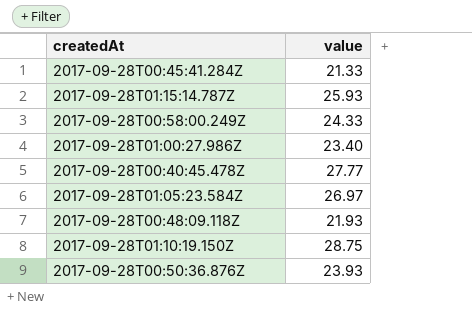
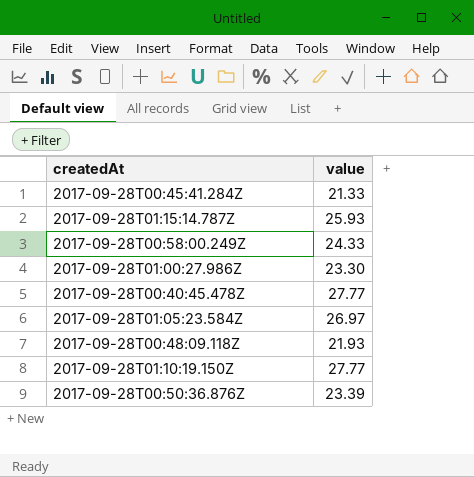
2017-09-28T01:00:27.986Z | value: 23.40 -> 23.30
2017-09-28T01:10:19.150Z | value: 28.75 -> 27.77
2017-09-28T00:50:36.876Z | value: 23.93 -> 23.39

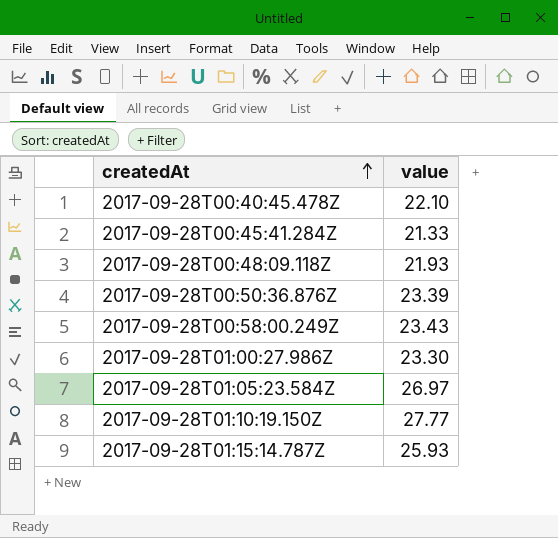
row order: none -> createdAt ascending
2017-09-28T00:40:45.478Z | value: 27.77 -> 22.10
2017-09-28T00:58:00.249Z | value: 24.33 -> 23.43

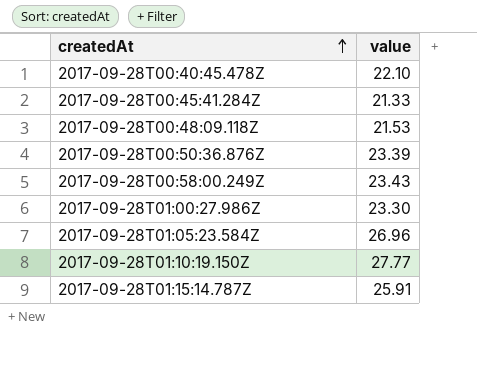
2017-09-28T00:48:09.118Z | value: 21.93 -> 21.53
2017-09-28T01:05:23.584Z | value: 26.97 -> 26.96
2017-09-28T01:15:14.787Z | value: 25.93 -> 25.91

